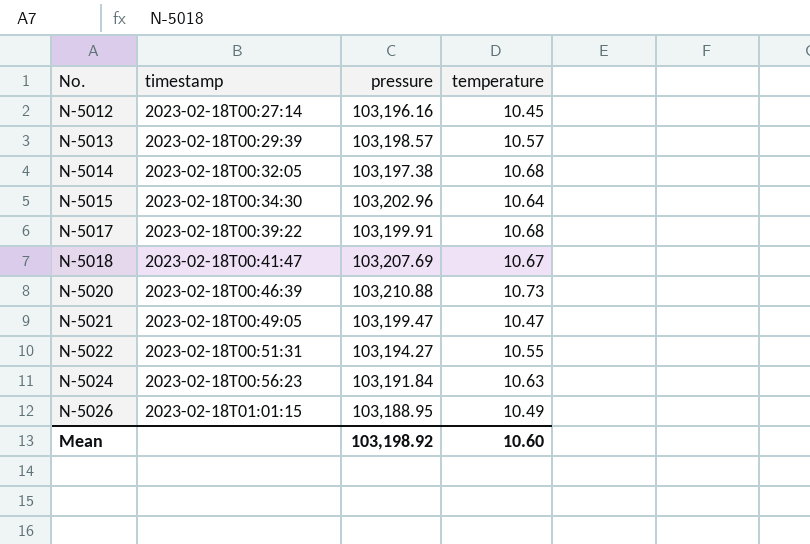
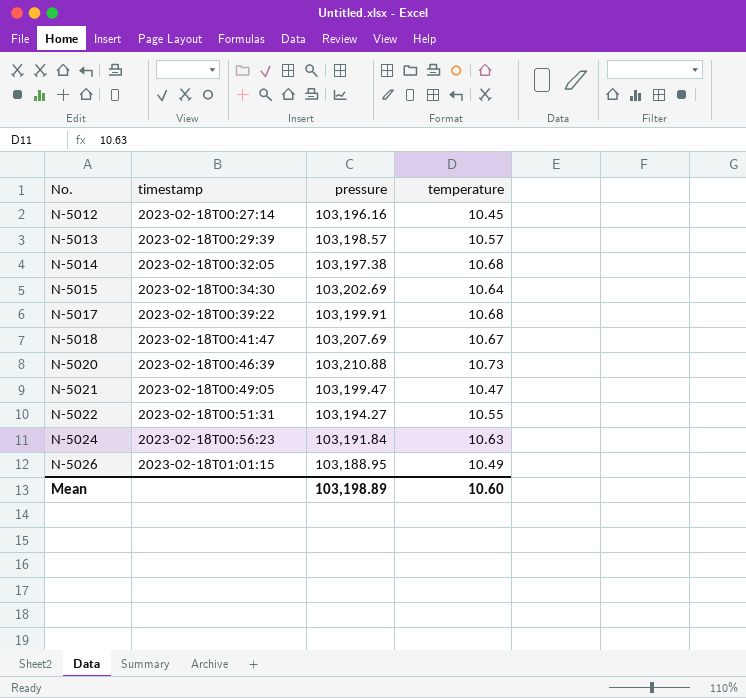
N-5015 | pressure: 103,202.96 -> 103,202.69
Mean | pressure: 103,198.92 -> 103,198.89

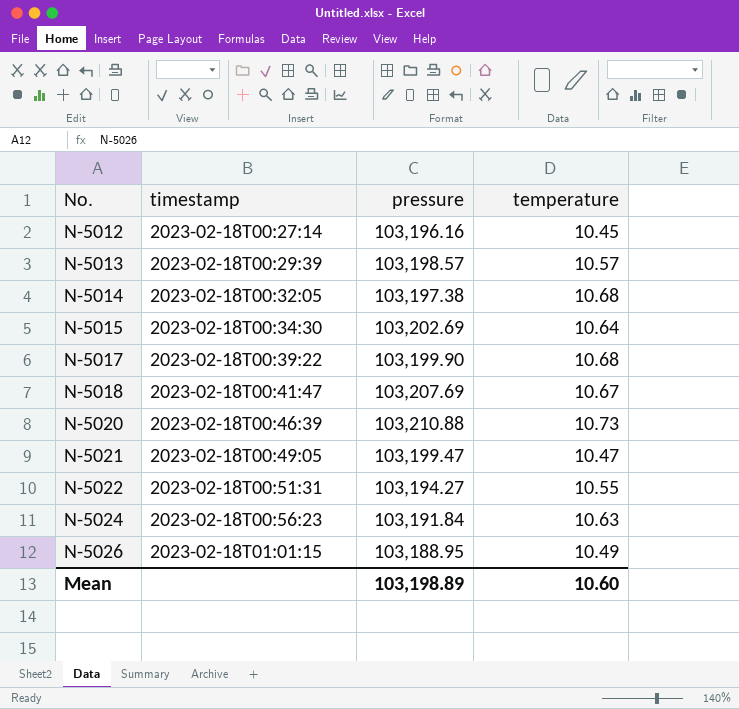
N-5017 | pressure: 103,199.91 -> 103,199.90

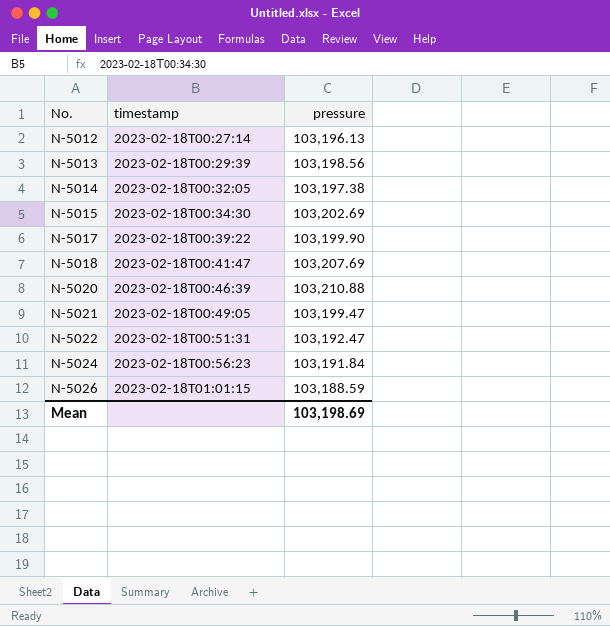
column temperature | position: 4 -> none
N-5012 | pressure: 103,196.16 -> 103,196.13
N-5013 | pressure: 103,198.57 -> 103,198.56
N-5022 | pressure: 103,194.27 -> 103,192.47
N-5026 | pressure: 103,188.95 -> 103,188.59
Mean | pressure: 103,198.89 -> 103,198.69

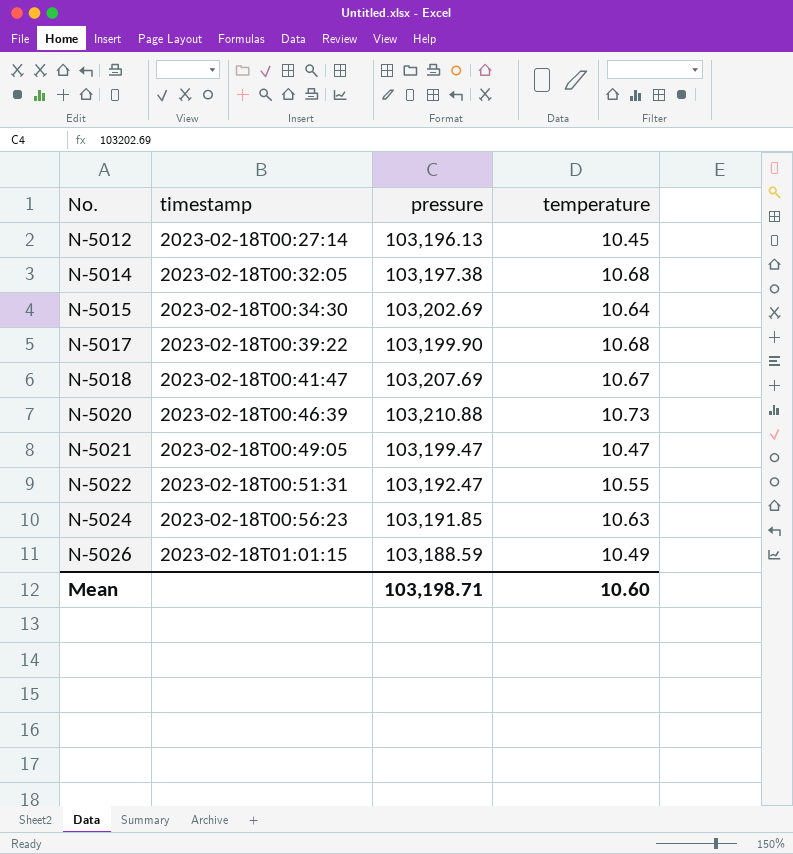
column temperature | position: none -> 4
row N-5013: 2023-02-18T00:29:39 | 103,198.56 -> none
N-5024 | pressure: 103,191.84 -> 103,191.85
Mean | pressure: 103,198.69 -> 103,198.71

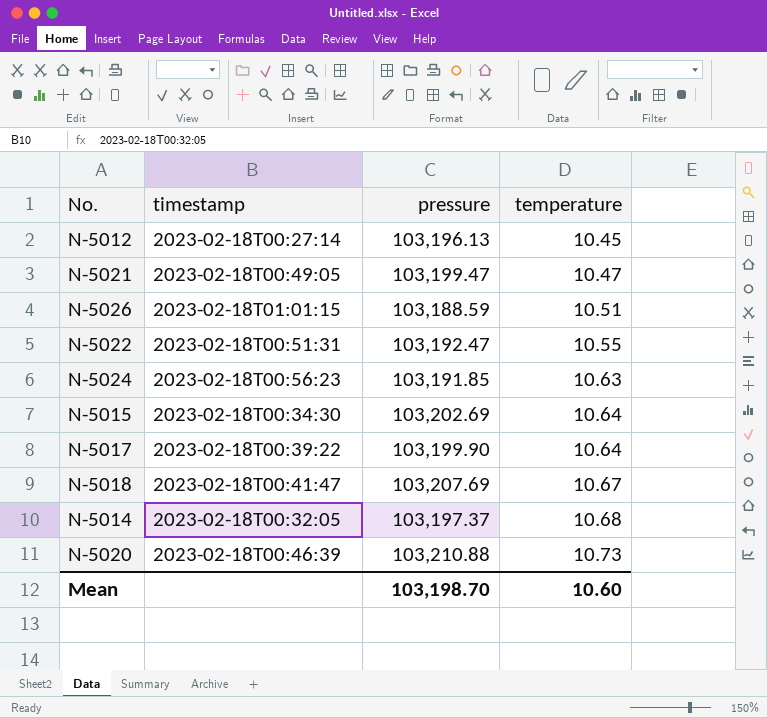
row order: No. ascending -> temperature ascending
N-5026 | temperature: 10.49 -> 10.51
N-5017 | temperature: 10.68 -> 10.64
N-5014 | pressure: 103,197.38 -> 103,197.37
Mean | pressure: 103,198.71 -> 103,198.70

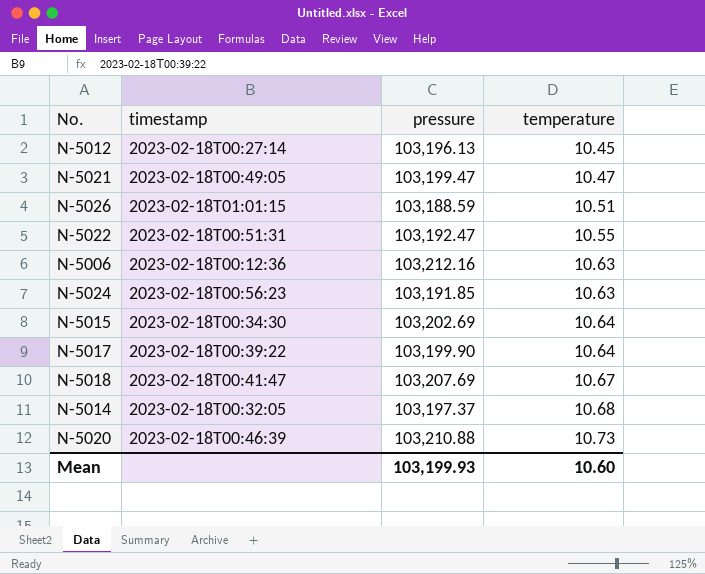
row N-5006: none -> 2023-02-18T00:12:36 | 103,212.16 | 10.63
Mean | pressure: 103,198.70 -> 103,199.93

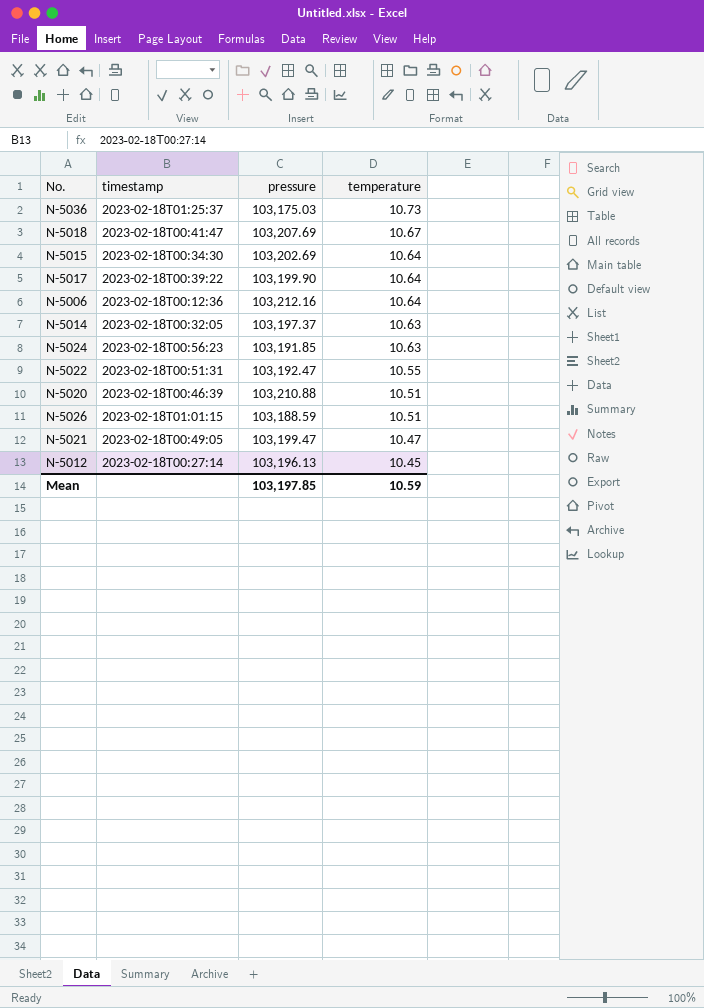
row order: temperature ascending -> temperature descending
row N-5036: none -> 2023-02-18T01:25:37 | 103,175.03 | 10.73
N-5006 | temperature: 10.63 -> 10.64
N-5014 | temperature: 10.68 -> 10.63
N-5020 | temperature: 10.73 -> 10.51
Mean | pressure: 103,199.93 -> 103,197.85
Mean | temperature: 10.60 -> 10.59

